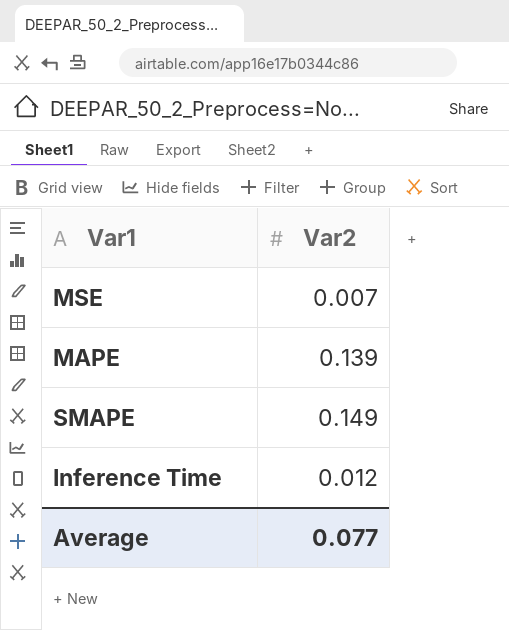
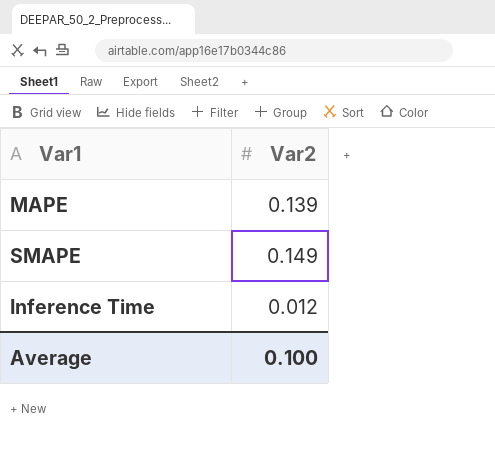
row MSE: 0.007 -> none
Average | Var2: 0.077 -> 0.100

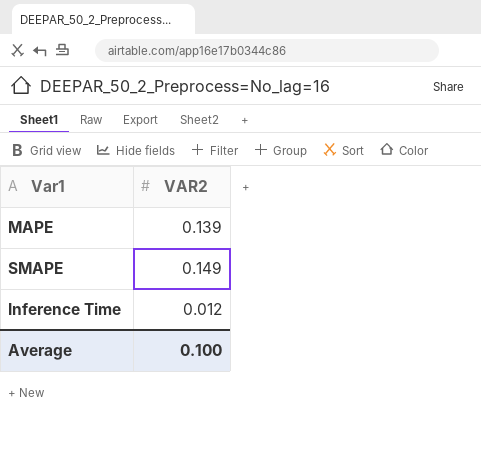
column name: Var2 -> VAR2

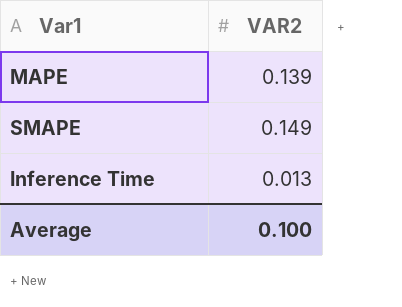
Inference Time | VAR2: 0.012 -> 0.013

